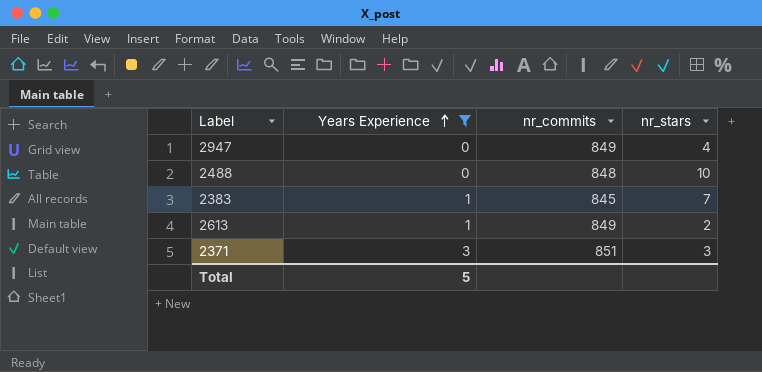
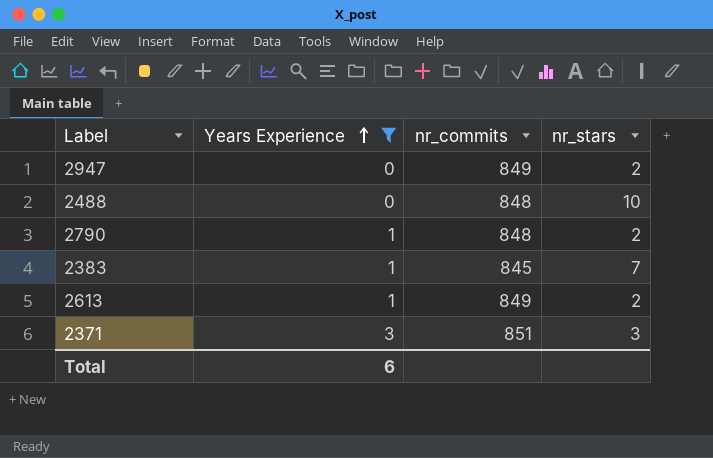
2947 | nr_stars: 4 -> 2
row 2790: none -> 1 | 848 | 2
Total | Years Experience: 5 -> 6

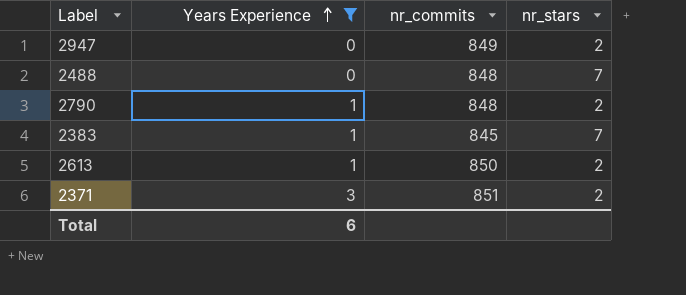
2488 | nr_stars: 10 -> 7
2613 | nr_commits: 849 -> 850
2371 | nr_stars: 3 -> 2

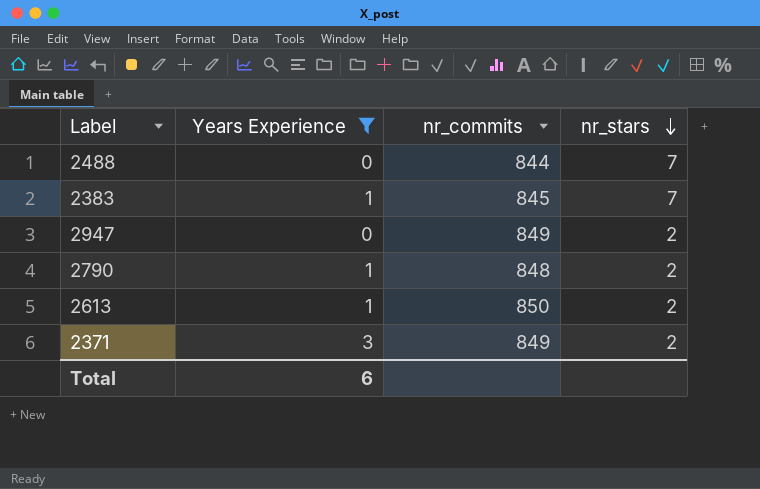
row order: Years Experience ascending -> nr_stars descending
2488 | nr_commits: 848 -> 844
2371 | nr_commits: 851 -> 849

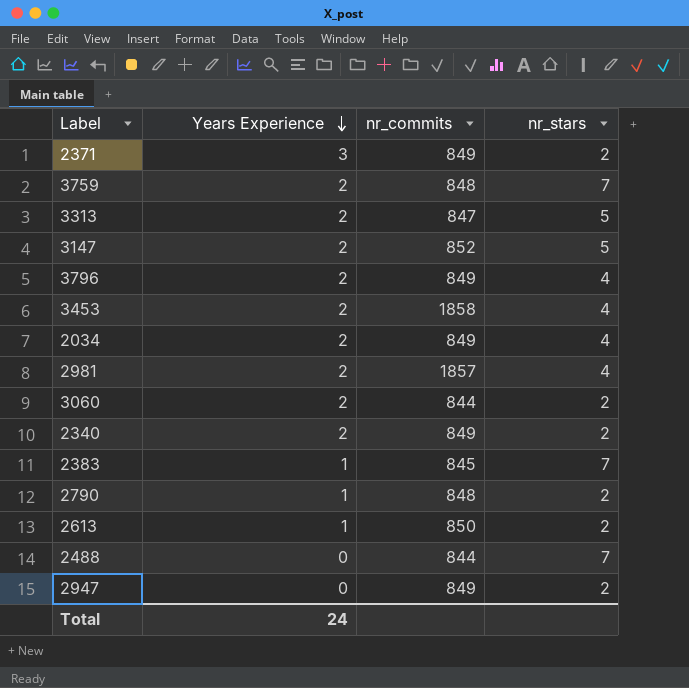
filter: Years Experience != 2 -> none
row order: nr_stars descending -> Years Experience descending
Total | Years Experience: 6 -> 24

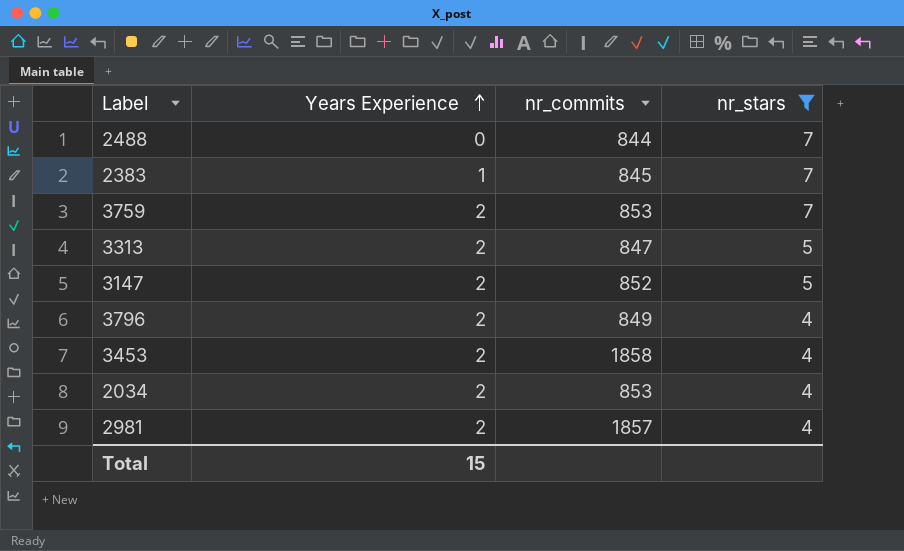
filter: none -> nr_stars != 2
row order: Years Experience descending -> Years Experience ascending
3759 | nr_commits: 848 -> 853
2034 | nr_commits: 849 -> 853
Total | Years Experience: 24 -> 15

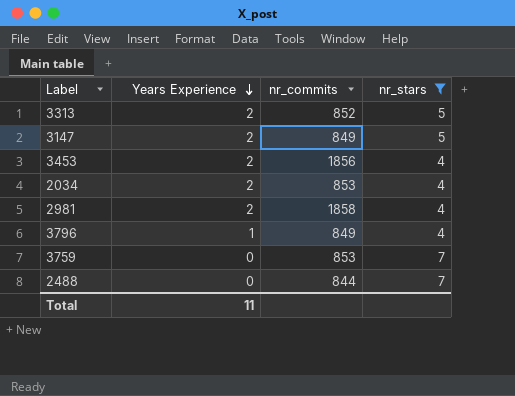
row order: Years Experience ascending -> Years Experience descending
row 2383: 1 | 845 | 7 -> none
3313 | nr_commits: 847 -> 852
3147 | nr_commits: 852 -> 849
3453 | nr_commits: 1858 -> 1856
2981 | nr_commits: 1857 -> 1858
3796 | Years Experience: 2 -> 1
3759 | Years Experience: 2 -> 0
Total | Years Experience: 15 -> 11

